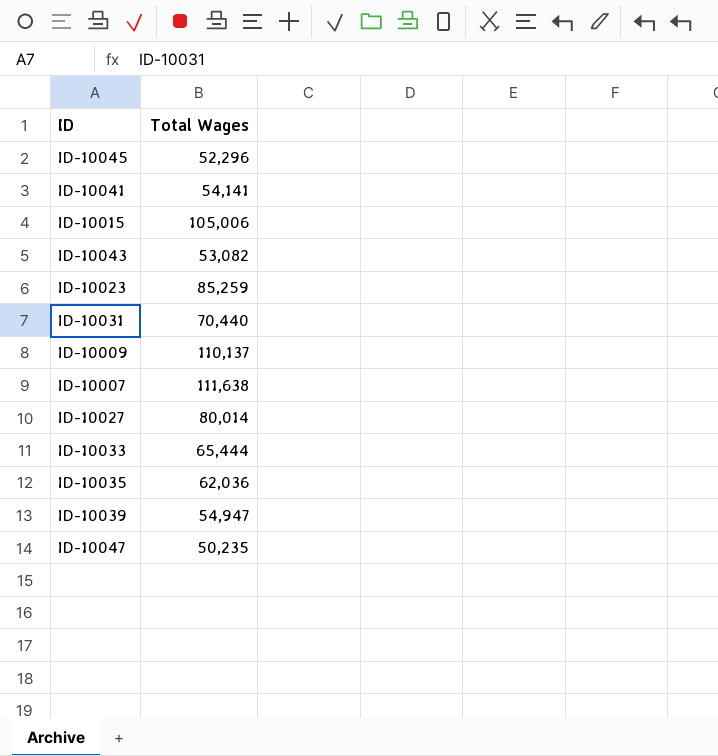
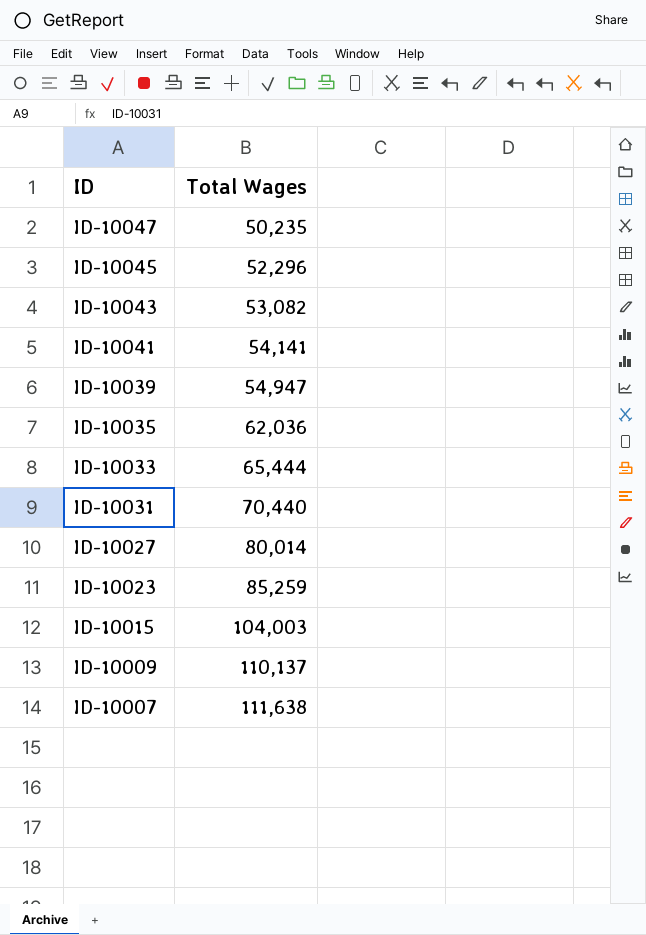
row order: none -> ID descending
ID-10015 | Total Wages: 105,006 -> 104,003

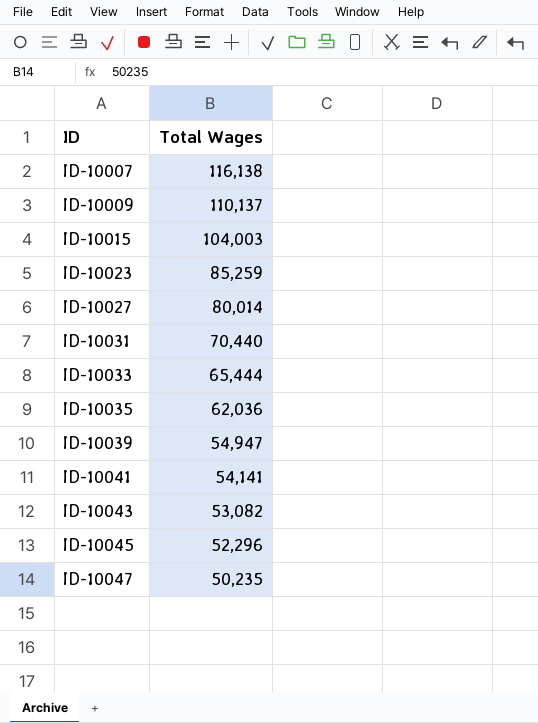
row order: ID descending -> ID ascending
ID-10007 | Total Wages: 111,638 -> 116,138

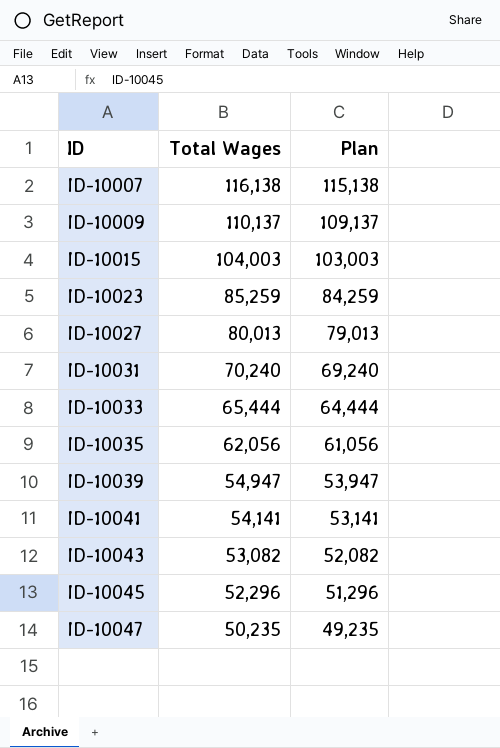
column Plan | formula: none -> [Total Wages] - 1000
ID-10027 | Total Wages: 80,014 -> 80,013
ID-10031 | Total Wages: 70,440 -> 70,240
ID-10035 | Total Wages: 62,036 -> 62,056

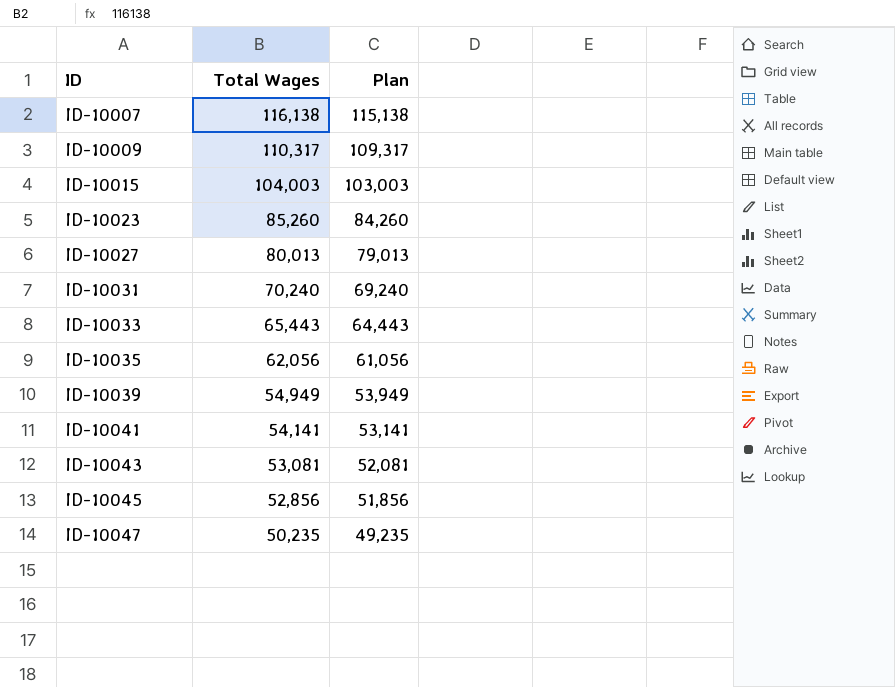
ID-10009 | Total Wages: 110,137 -> 110,317
ID-10009 | Plan: 109,137 -> 109,317
ID-10023 | Total Wages: 85,259 -> 85,260
ID-10023 | Plan: 84,259 -> 84,260
ID-10033 | Total Wages: 65,444 -> 65,443
ID-10033 | Plan: 64,444 -> 64,443
ID-10039 | Total Wages: 54,947 -> 54,949
ID-10039 | Plan: 53,947 -> 53,949
ID-10043 | Total Wages: 53,082 -> 53,081
ID-10043 | Plan: 52,082 -> 52,081
ID-10045 | Total Wages: 52,296 -> 52,856
ID-10045 | Plan: 51,296 -> 51,856

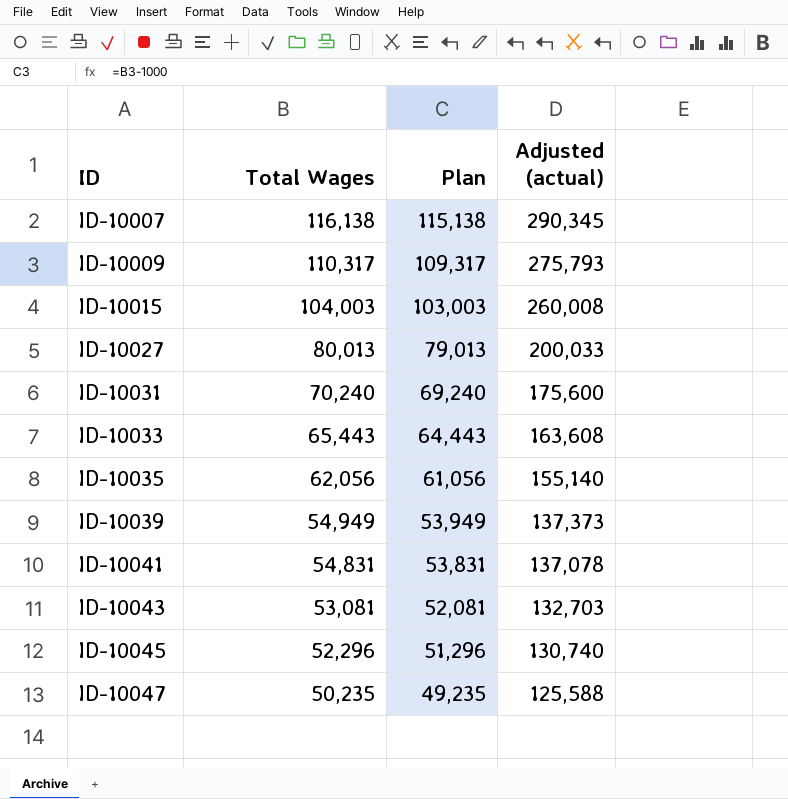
column Adjusted (actual) | formula: none -> [Total Wages] * 2.5
row ID-10023: 85,260 | 84,260 -> none
ID-10041 | Total Wages: 54,141 -> 54,831
ID-10041 | Plan: 53,141 -> 53,831
ID-10045 | Total Wages: 52,856 -> 52,296
ID-10045 | Plan: 51,856 -> 51,296

